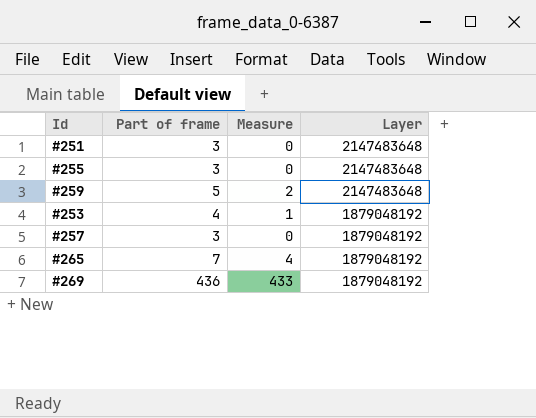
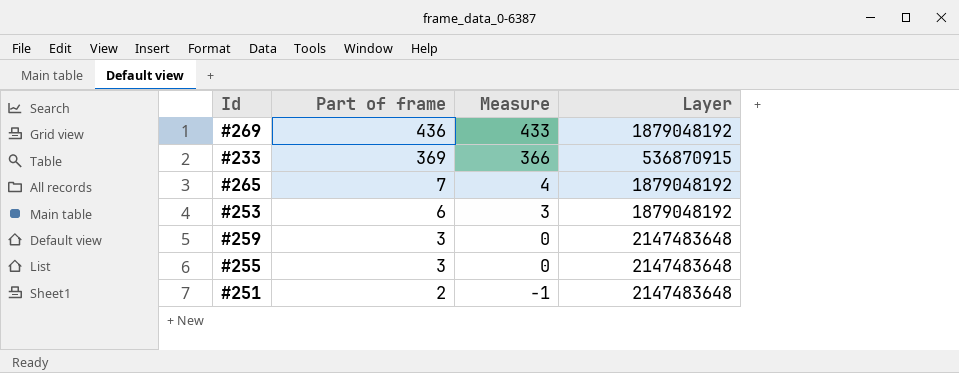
row order: Layer descending -> Part of frame descending
row #257: 3 | 0 | 1879048192 -> none
row #233: none -> 369 | 366 | 536870915
#253 | Part of frame: 4 -> 6
#253 | Measure: 1 -> 3
#259 | Part of frame: 5 -> 3
#259 | Measure: 2 -> 0
#251 | Part of frame: 3 -> 2
#251 | Measure: 0 -> -1

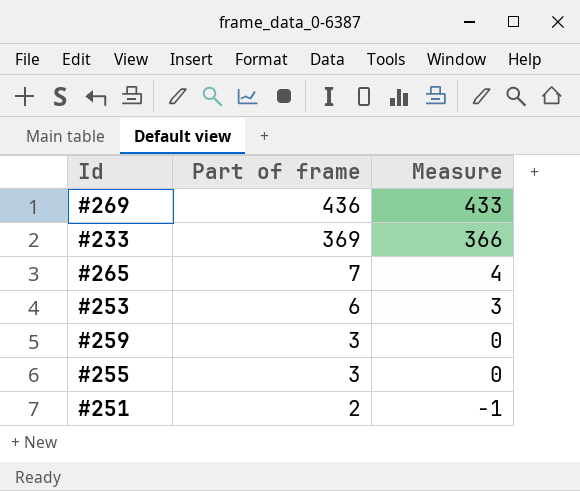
column Layer | position: 4 -> none

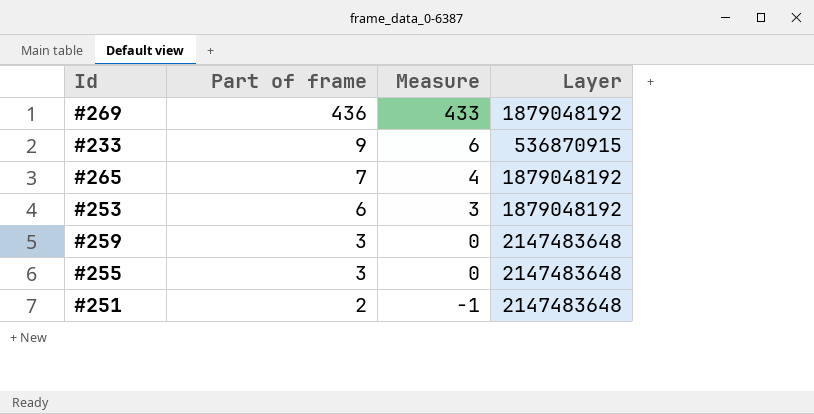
column Layer | position: none -> 4
#233 | Part of frame: 369 -> 9
#233 | Measure: 366 -> 6

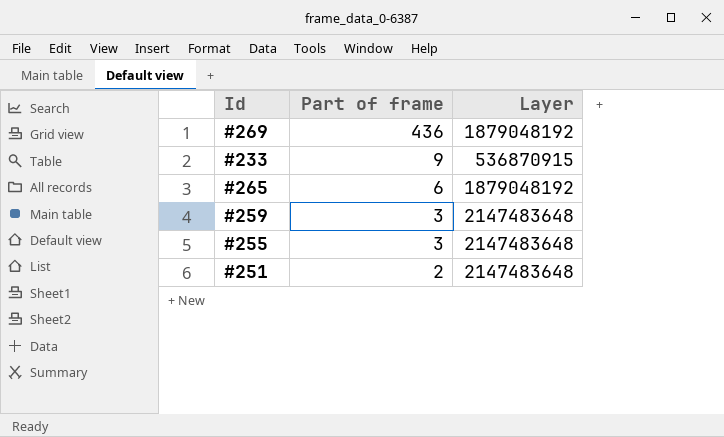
column Measure | formula: [Part of frame] - 3 -> none
row #253: 6 | 3 | 1879048192 -> none
#265 | Part of frame: 7 -> 6

